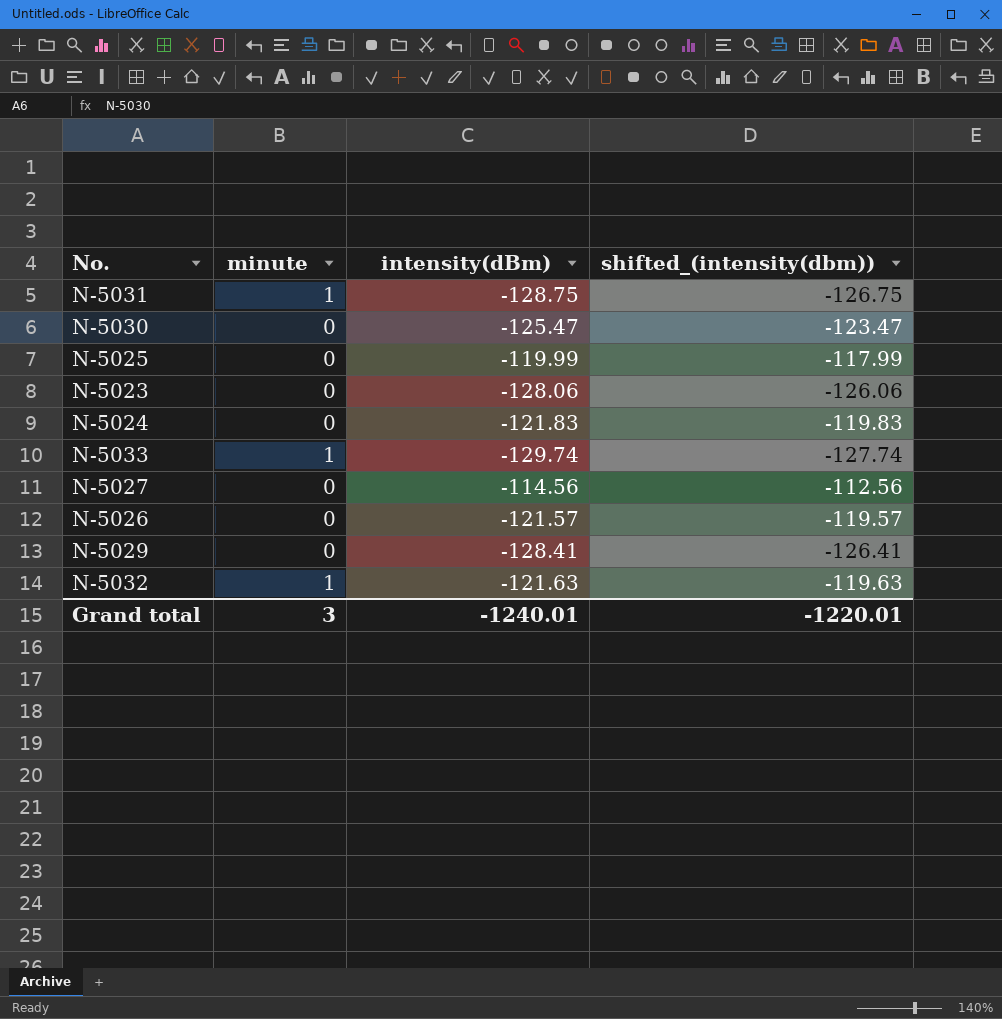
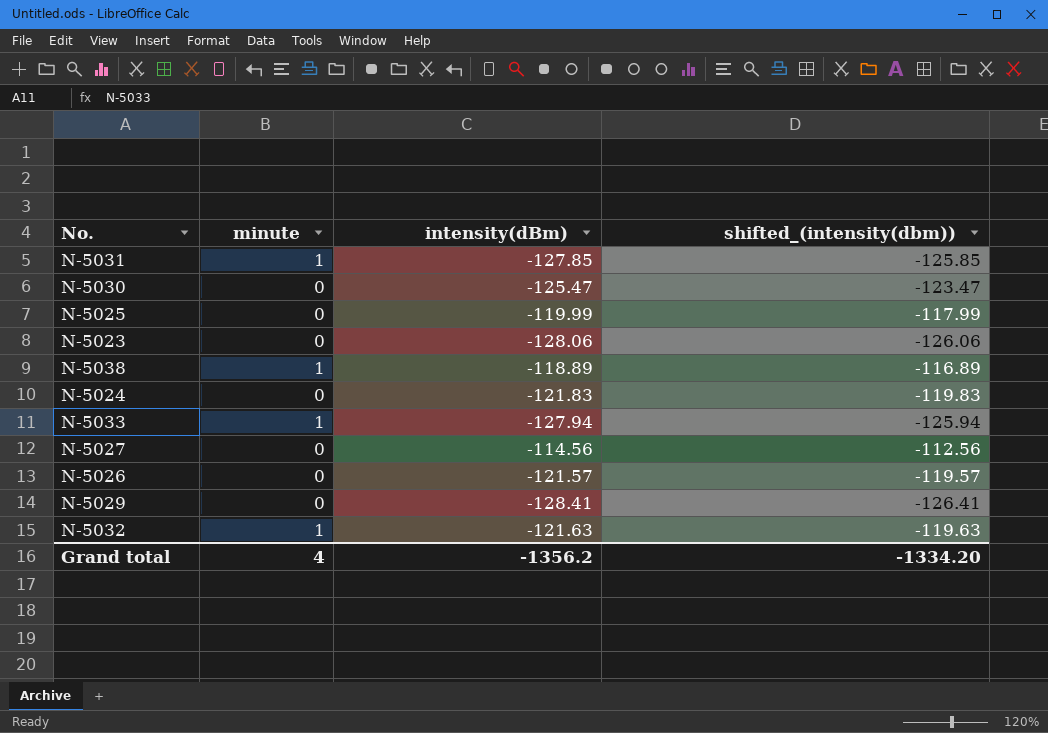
N-5031 | intensity(dBm): -128.75 -> -127.85
N-5031 | shifted_(intensity(dbm)): -126.75 -> -125.85
row N-5038: none -> 1 | -118.89 | -116.89
N-5033 | intensity(dBm): -129.74 -> -127.94
N-5033 | shifted_(intensity(dbm)): -127.74 -> -125.94
Grand total | minute: 3 -> 4
Grand total | intensity(dBm): -1240.01 -> -1356.2
Grand total | shifted_(intensity(dbm)): -1220.01 -> -1334.20

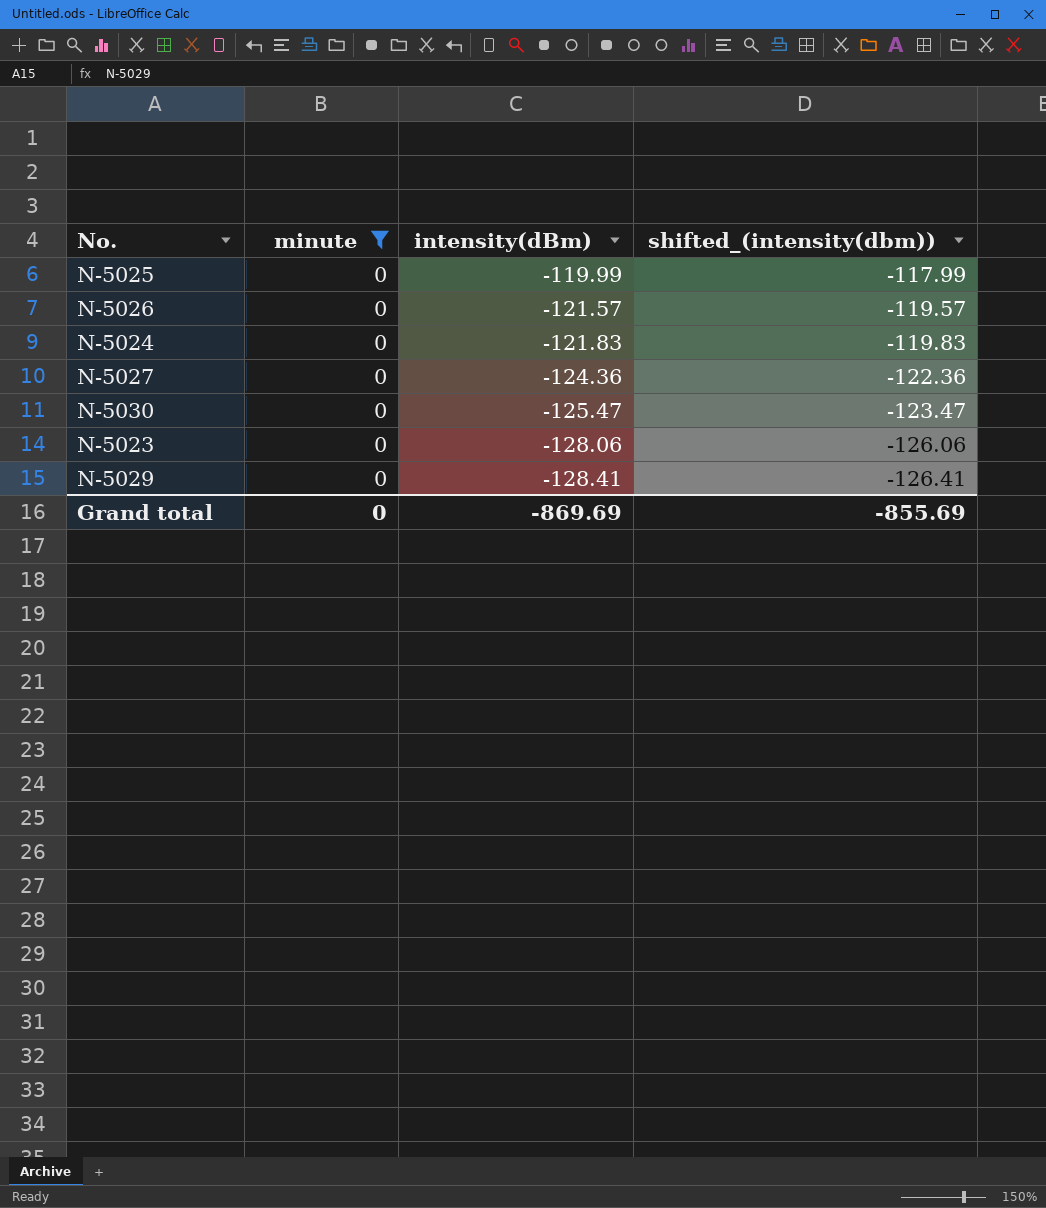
filter: none -> minute = 0
row order: none -> intensity(dBm) descending
N-5027 | intensity(dBm): -114.56 -> -124.36
N-5027 | shifted_(intensity(dbm)): -112.56 -> -122.36
Grand total | minute: 4 -> 0
Grand total | intensity(dBm): -1356.2 -> -869.69
Grand total | shifted_(intensity(dbm)): -1334.20 -> -855.69

